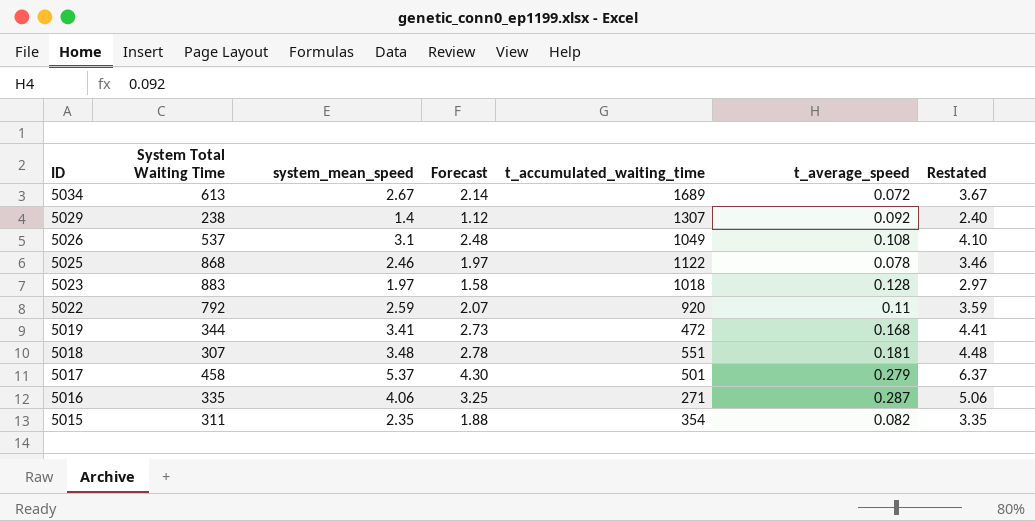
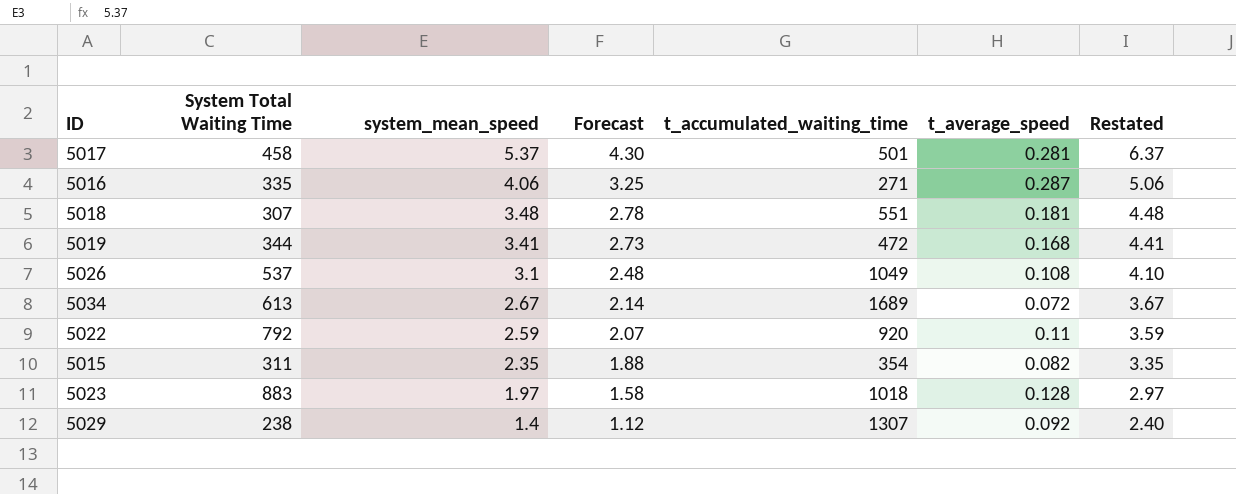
row order: ID descending -> system_mean_speed descending
row 5025: 868 | 2.46 | 1.97 | 1122 | 0.078 | 3.46 -> none
5017 | t_average_speed: 0.279 -> 0.281

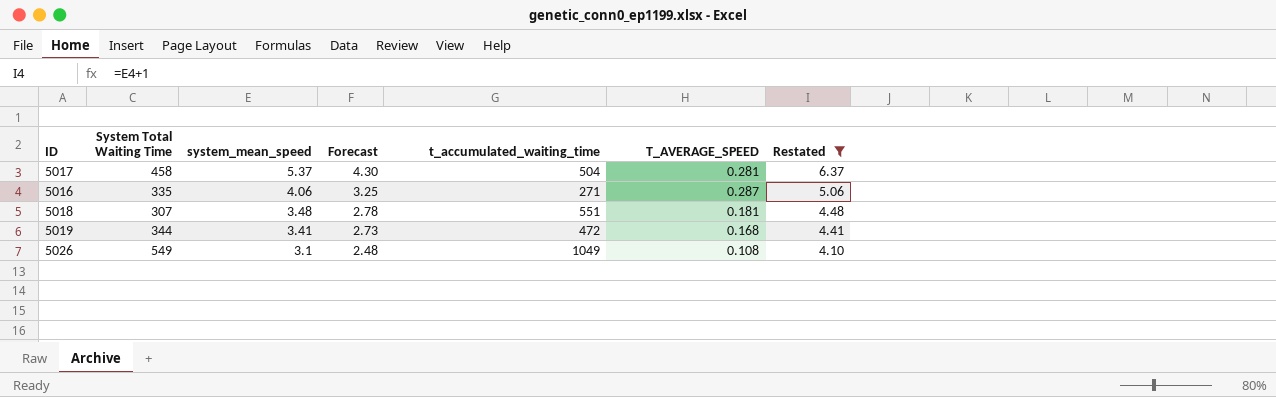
filter: none -> Restated >= 4.10
column name: t_average_speed -> T_AVERAGE_SPEED
5017 | t_accumulated_waiting_time: 501 -> 504
5026 | System Total Waiting Time: 537 -> 549

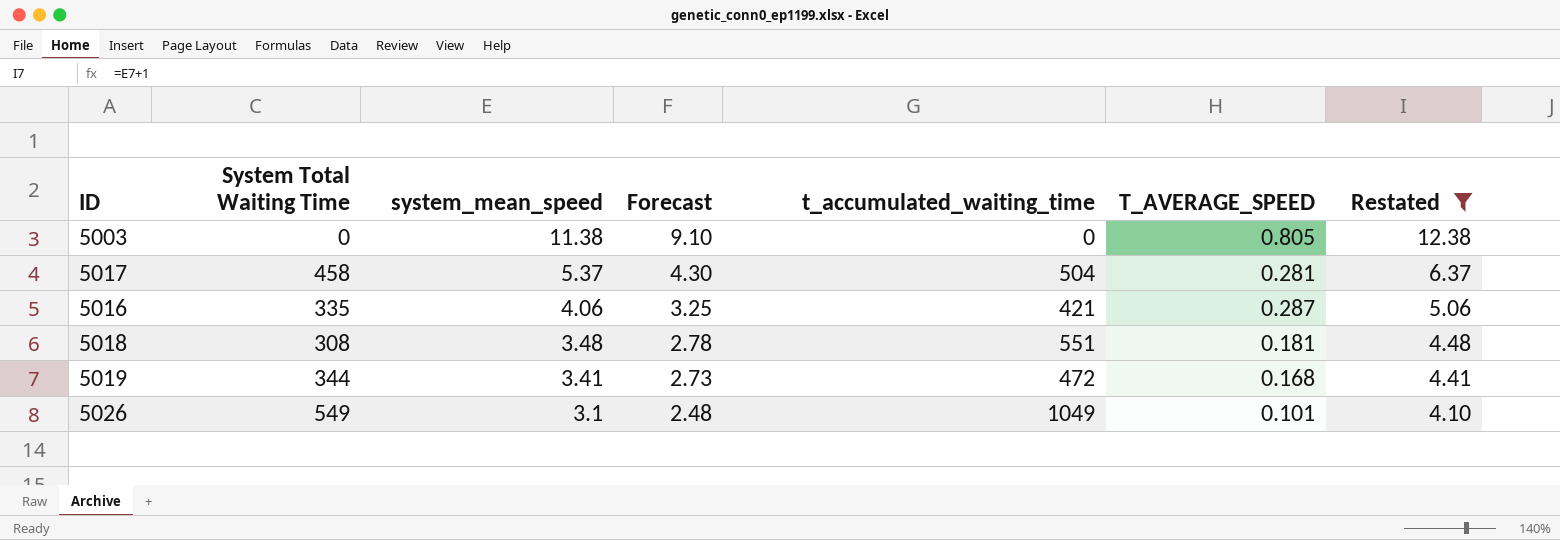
row 5003: none -> 0 | 11.38 | 9.10 | 0 | 0.805 | 12.38
5016 | t_accumulated_waiting_time: 271 -> 421
5018 | System Total Waiting Time: 307 -> 308
5026 | T_AVERAGE_SPEED: 0.108 -> 0.101

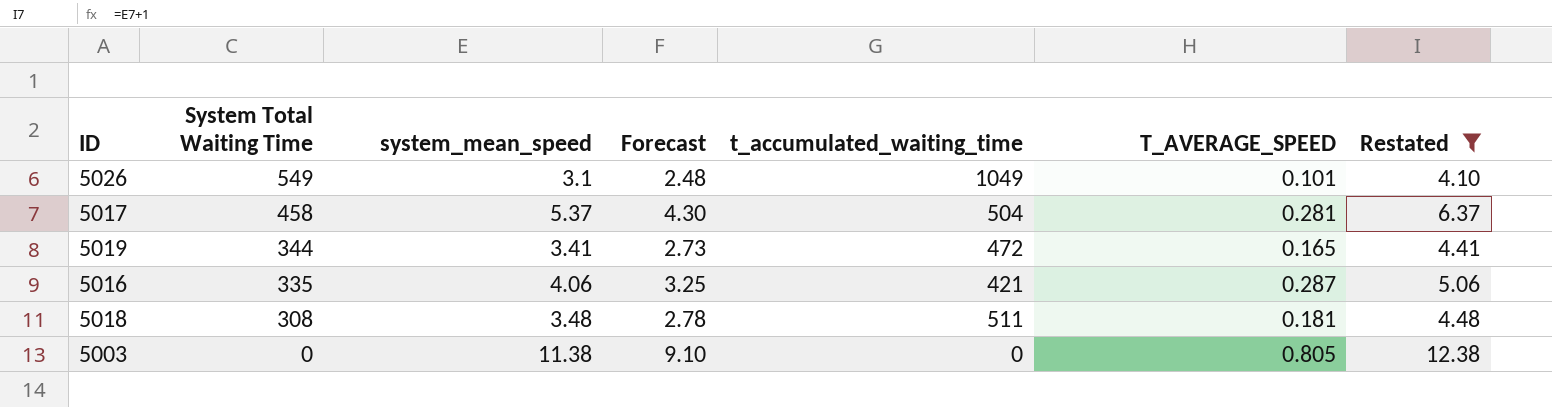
row order: system_mean_speed descending -> System Total Waiting Time descending
5019 | T_AVERAGE_SPEED: 0.168 -> 0.165
5018 | t_accumulated_waiting_time: 551 -> 511

